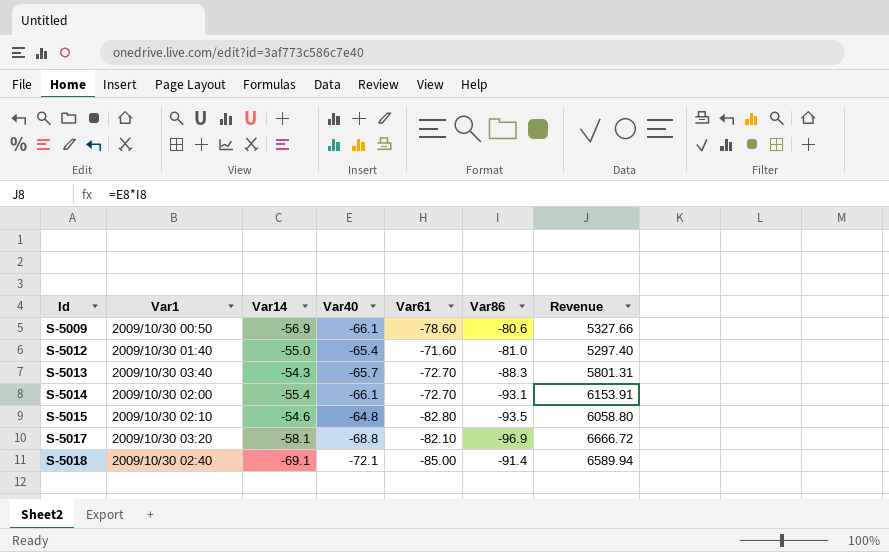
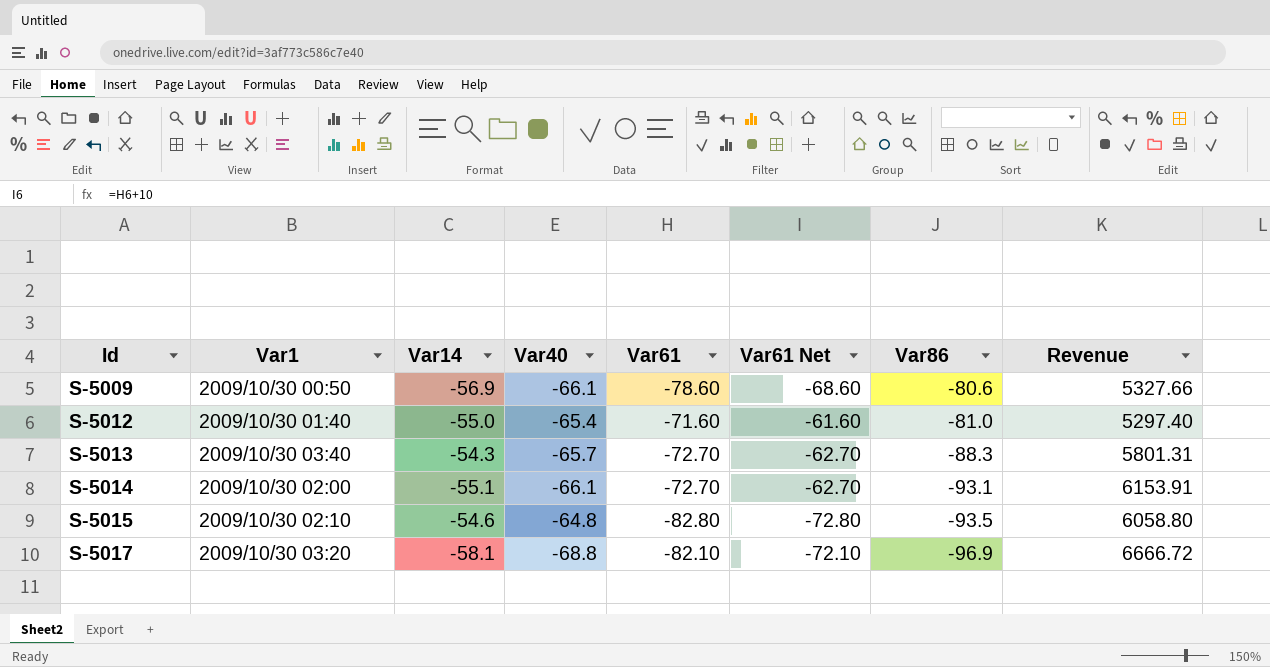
column Var61 Net | formula: none -> [Var61] + 10
row S-5018: 2009/10/30 02:40 | -69.1 | -72.1 | -85.00 | -91.4 | 6589.94 -> none
S-5014 | Var14: -55.4 -> -55.1

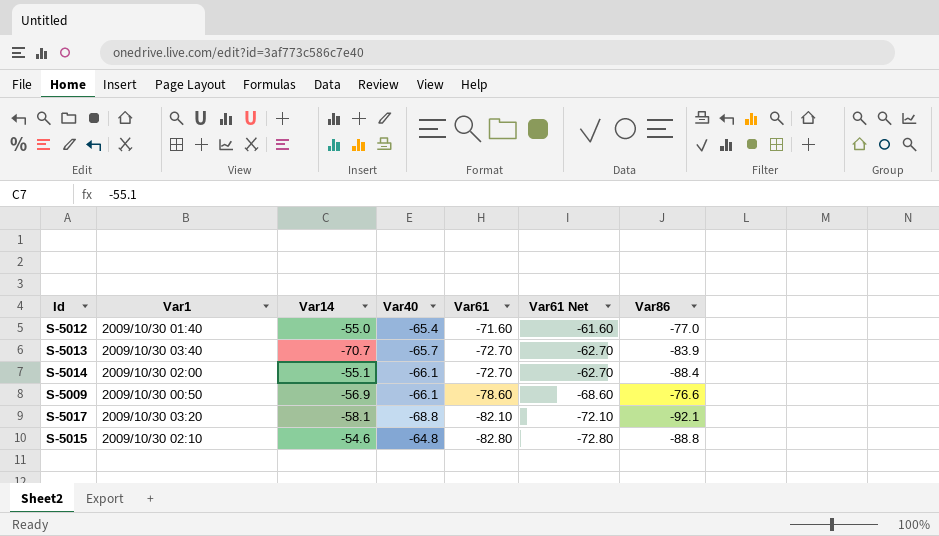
row order: Id ascending -> Var61 descending
column Revenue | formula: [Var40] * [Var86] -> none
S-5012 | Var86: -81.0 -> -77.0
S-5013 | Var14: -54.3 -> -70.7
S-5013 | Var86: -88.3 -> -83.9
S-5014 | Var86: -93.1 -> -88.4
S-5009 | Var86: -80.6 -> -76.6
S-5017 | Var86: -96.9 -> -92.1
S-5015 | Var86: -93.5 -> -88.8

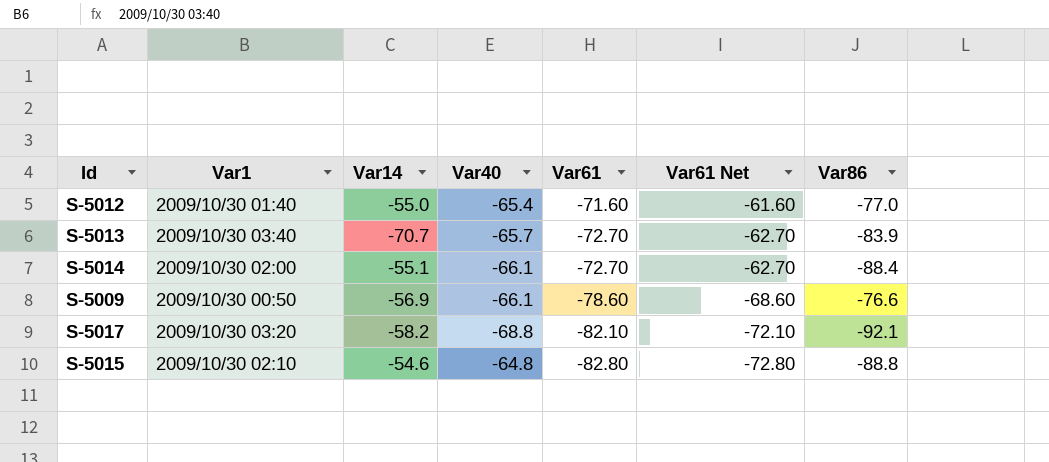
S-5017 | Var14: -58.1 -> -58.2

